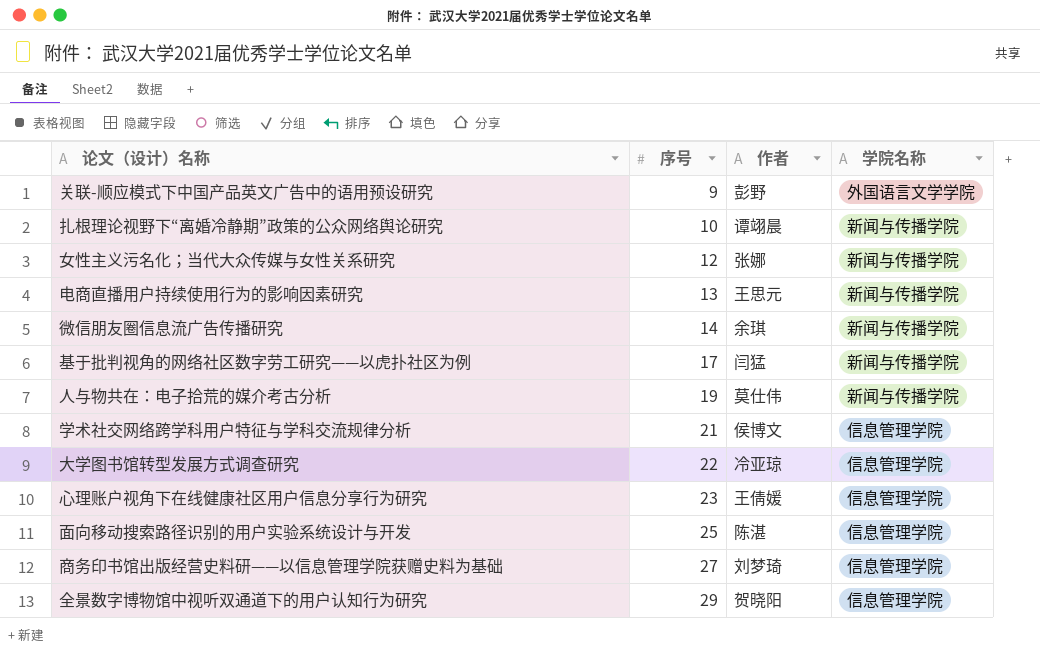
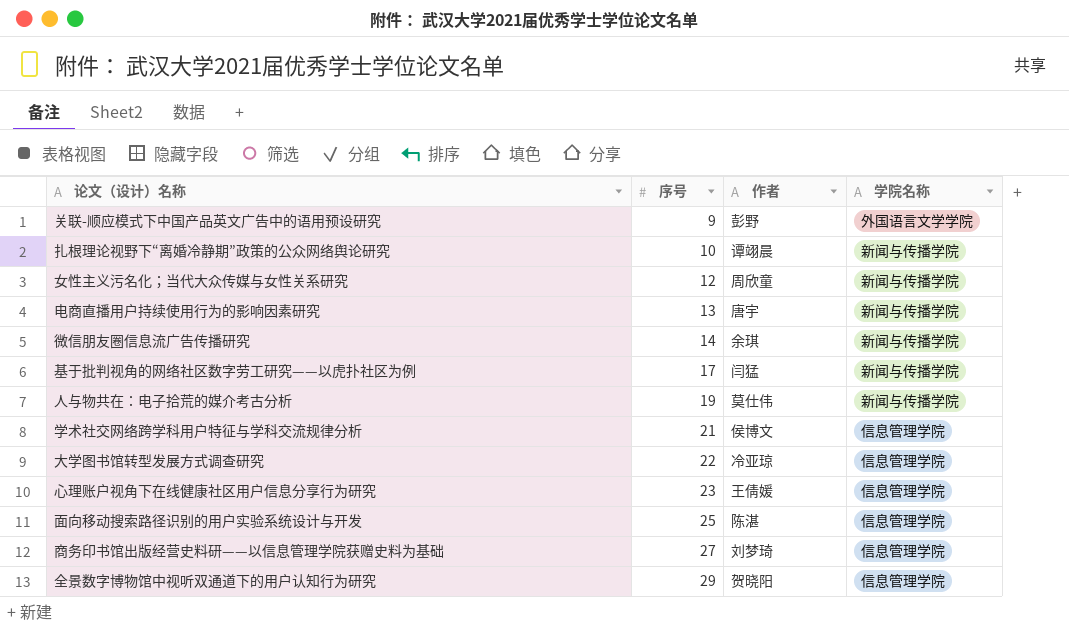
女性主义污名化；当代大众传媒与女性关系研究 | 作者: 张娜 -> 周欣童
电商直播用户持续使用行为的影响因素研究 | 作者: 王思元 -> 唐宇

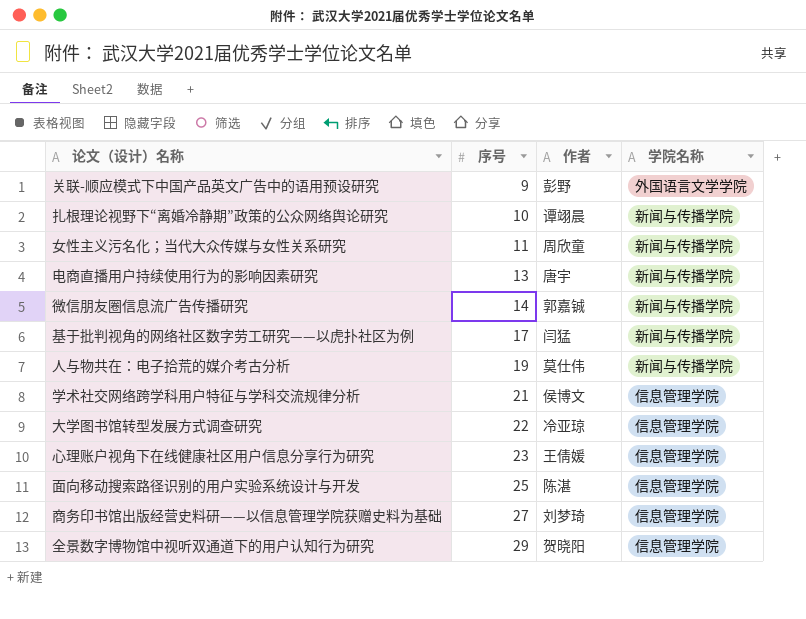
女性主义污名化；当代大众传媒与女性关系研究 | 序号: 12 -> 11
微信朋友圈信息流广告传播研究 | 作者: 余琪 -> 郭嘉铖

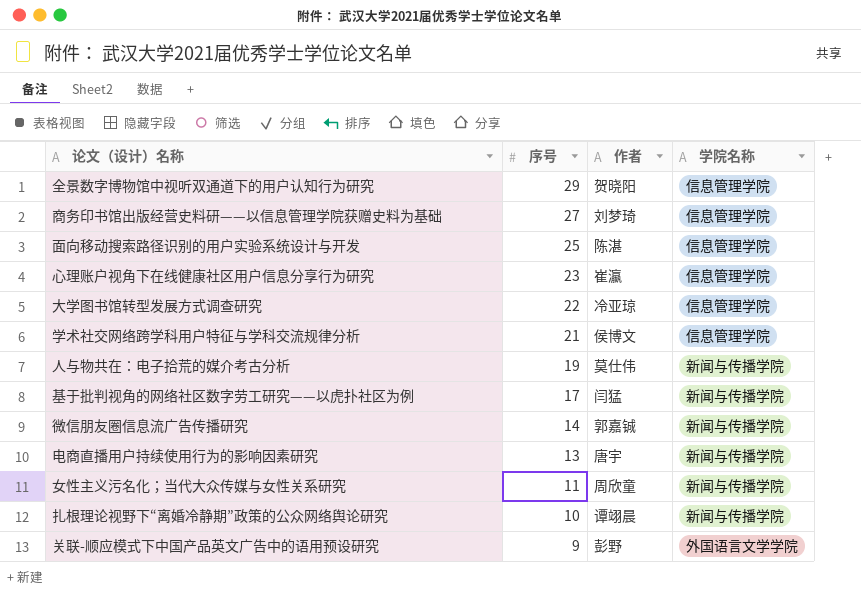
row order: 序号 ascending -> 序号 descending
心理账户视角下在线健康社区用户信息分享行为研究 | 作者: 王倩媛 -> 崔瀛

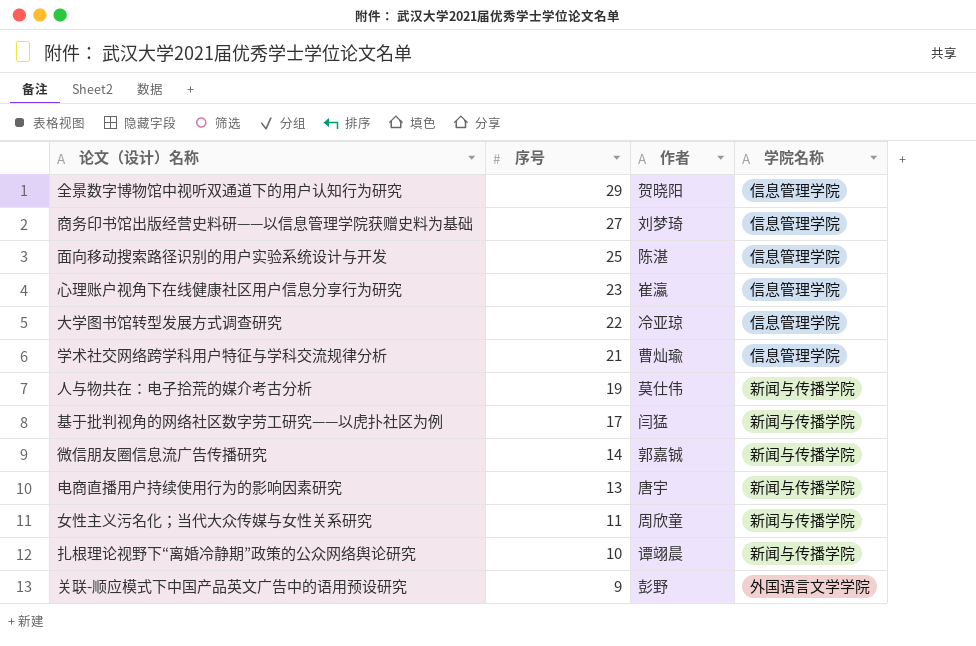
学术社交网络跨学科用户特征与学科交流规律分析 | 作者: 侯博文 -> 曹灿瑜

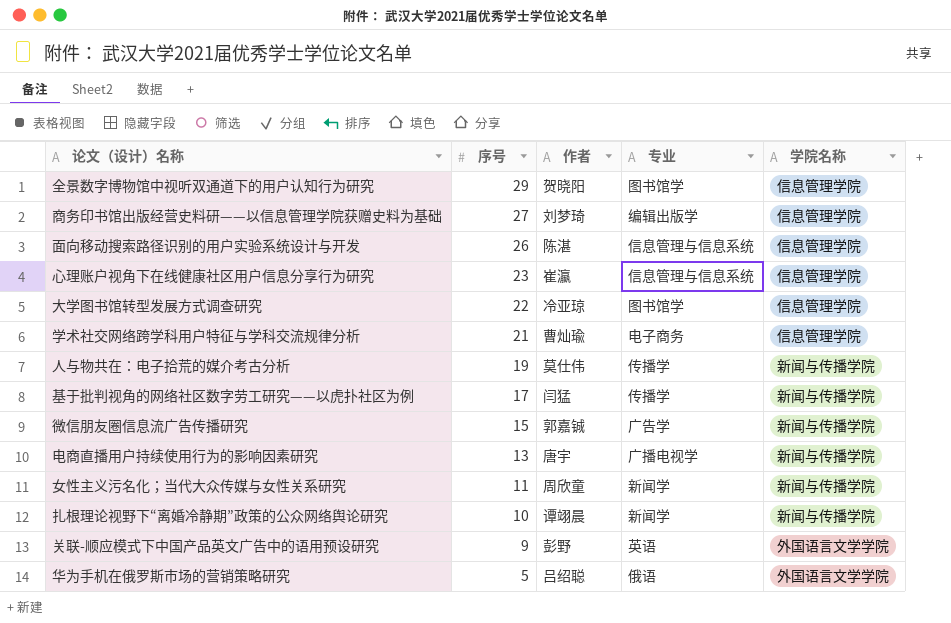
column 专业 | position: none -> 4
面向移动搜索路径识别的用户实验系统设计与开发 | 序号: 25 -> 26
微信朋友圈信息流广告传播研究 | 序号: 14 -> 15
row 华为手机在俄罗斯市场的营销策略研究: none -> 5 | 吕绍聪 | 俄语 | 外国语言文学学院

